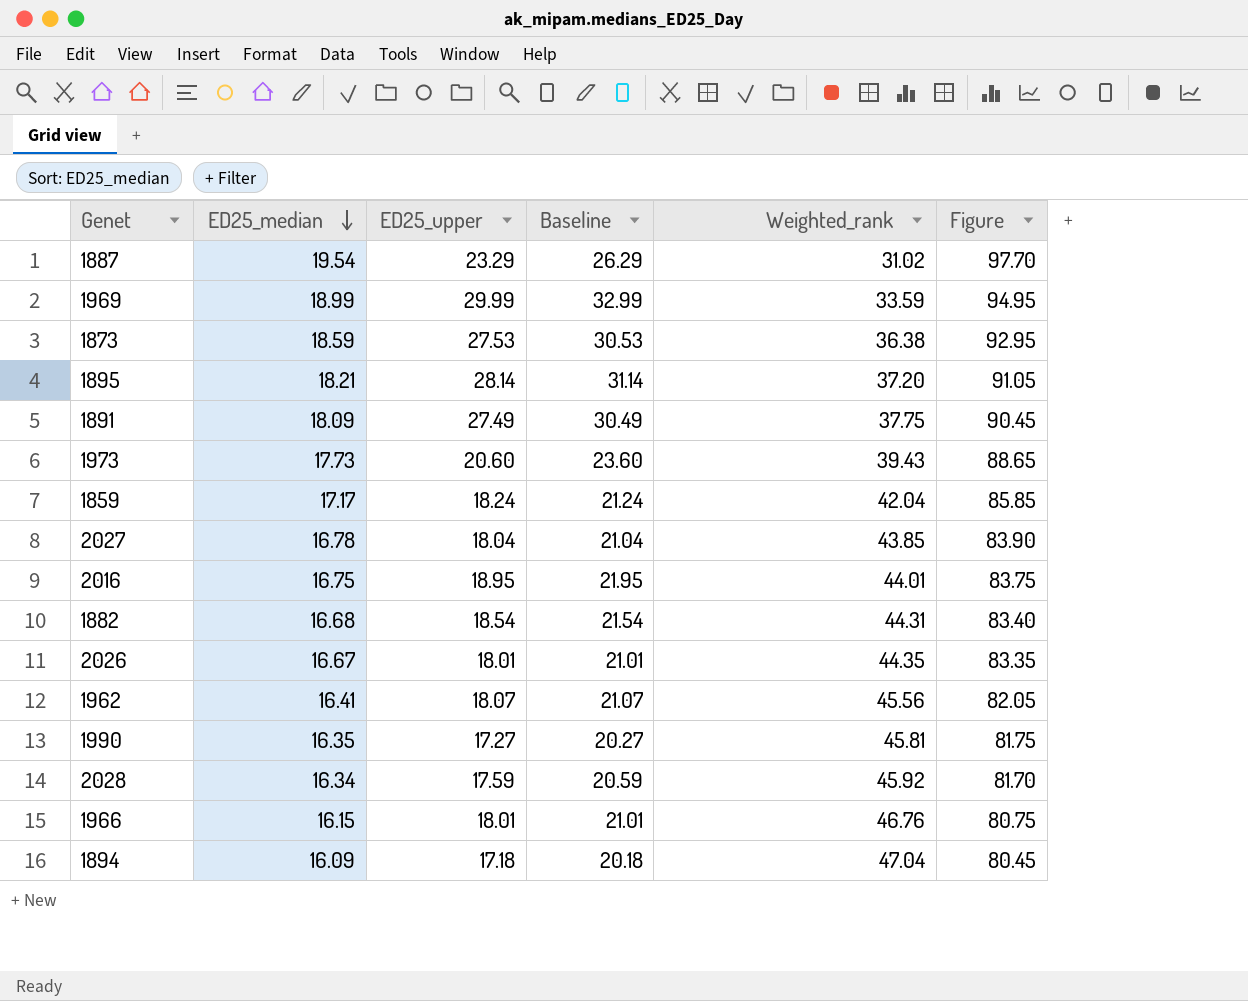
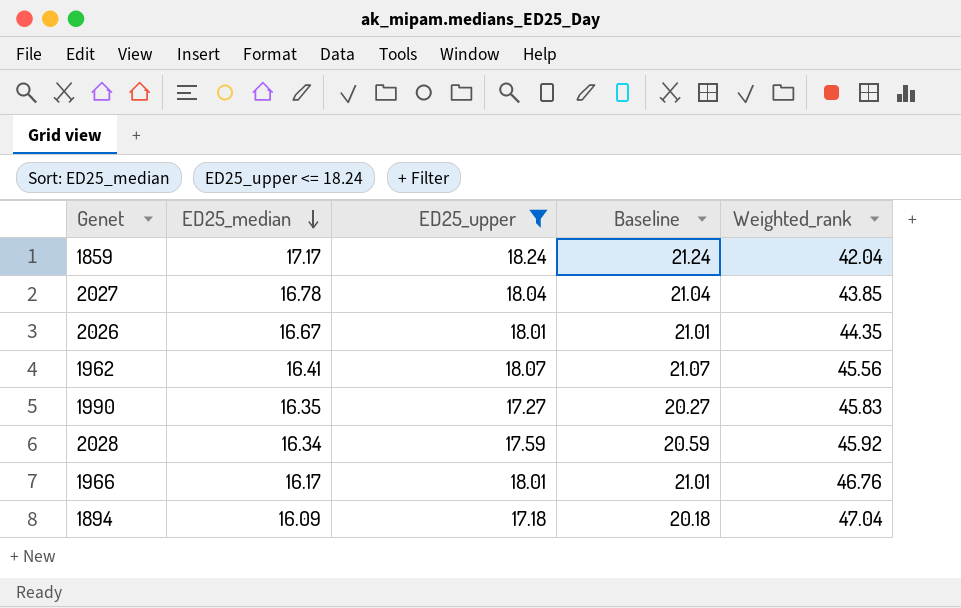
filter: none -> ED25_upper <= 18.24
column Figure | formula: [ED25_median] * 5 -> none
1990 | Weighted_rank: 45.81 -> 45.83
1966 | ED25_median: 16.15 -> 16.17

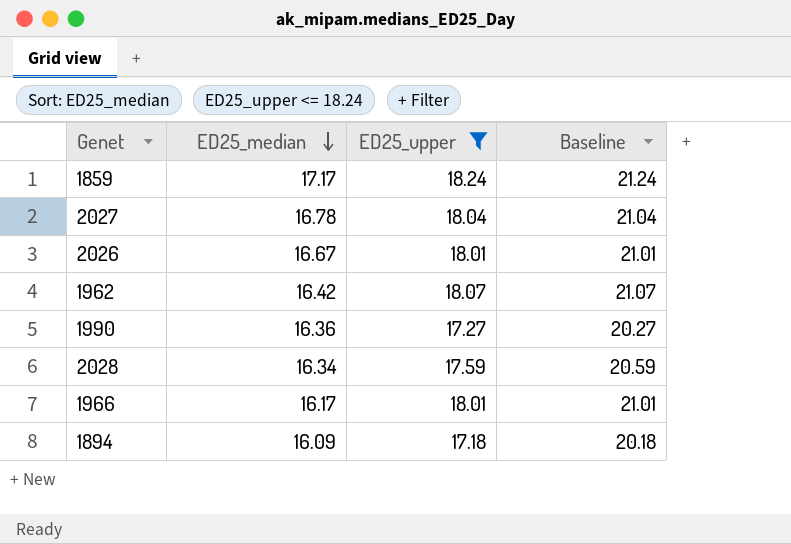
column Weighted_rank | position: 5 -> none
1962 | ED25_median: 16.41 -> 16.42
1990 | ED25_median: 16.35 -> 16.36

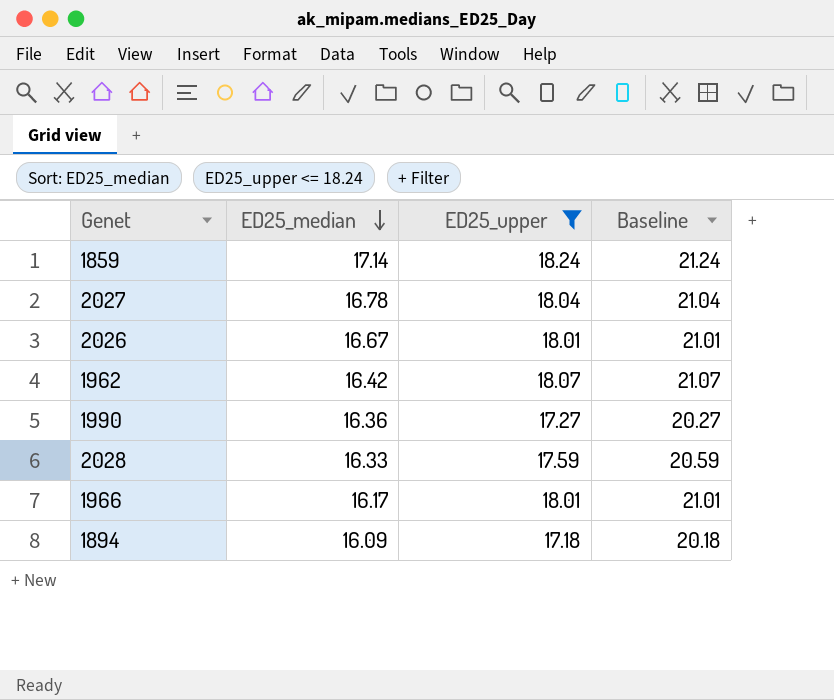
1859 | ED25_median: 17.17 -> 17.14
2028 | ED25_median: 16.34 -> 16.33

